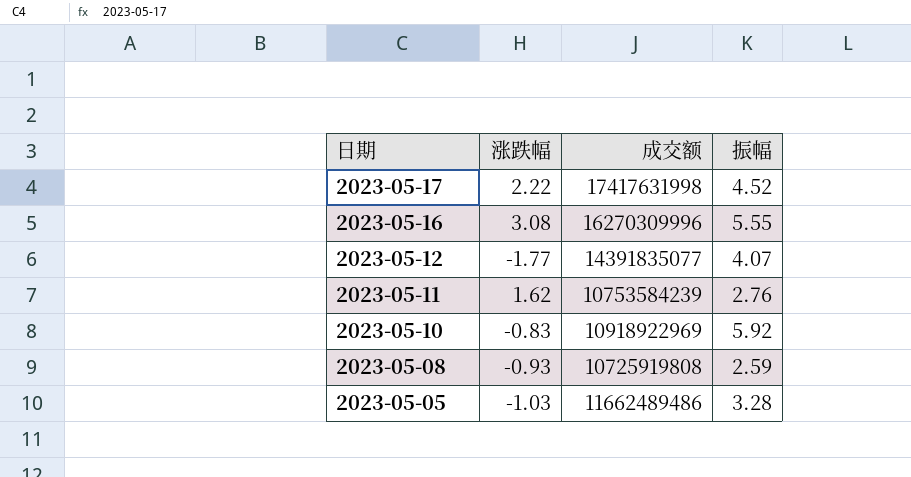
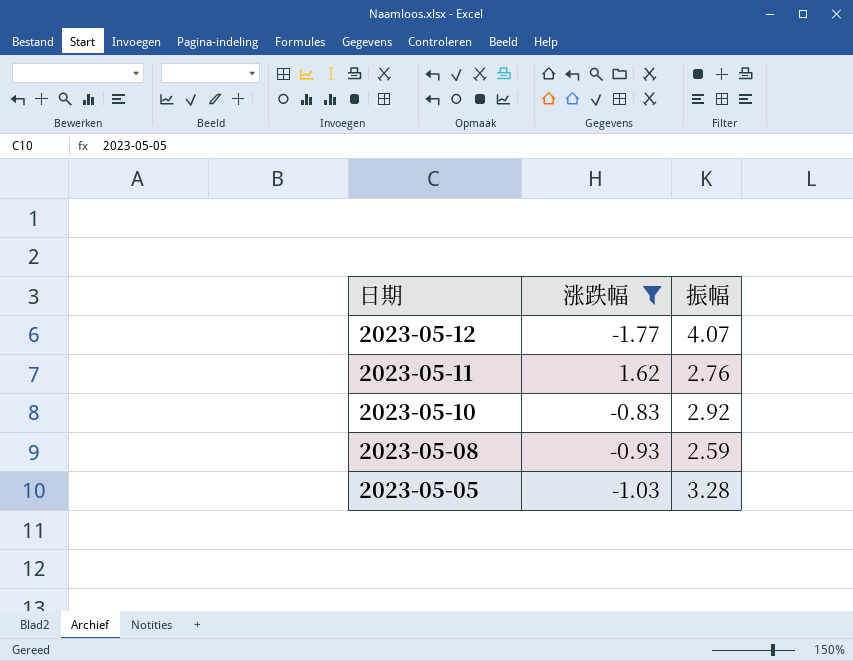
filter: none -> 涨跌幅 <= 1.62
column 成交额 | position: 3 -> none
2023-05-10 | 振幅: 5.92 -> 2.92

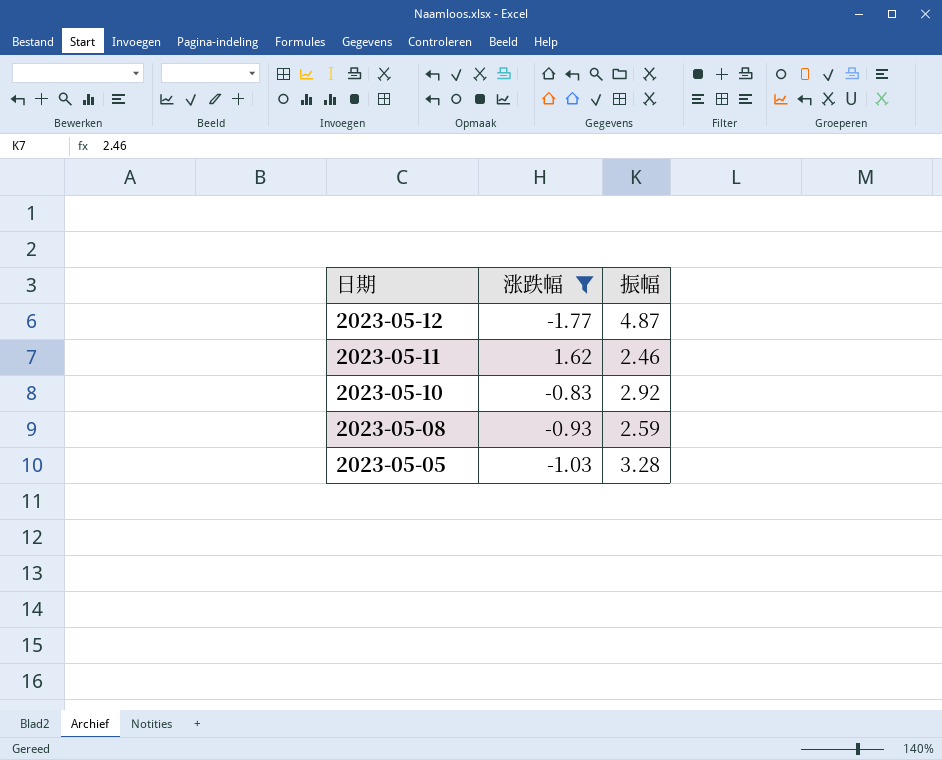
2023-05-12 | 振幅: 4.07 -> 4.87
2023-05-11 | 振幅: 2.76 -> 2.46

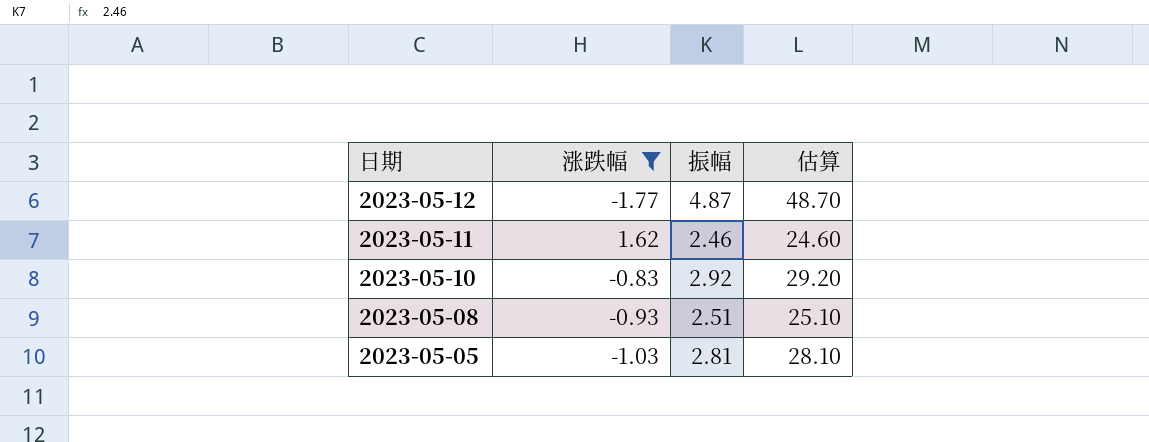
column 估算 | formula: none -> [振幅] * 10
2023-05-08 | 振幅: 2.59 -> 2.51
2023-05-05 | 振幅: 3.28 -> 2.81

